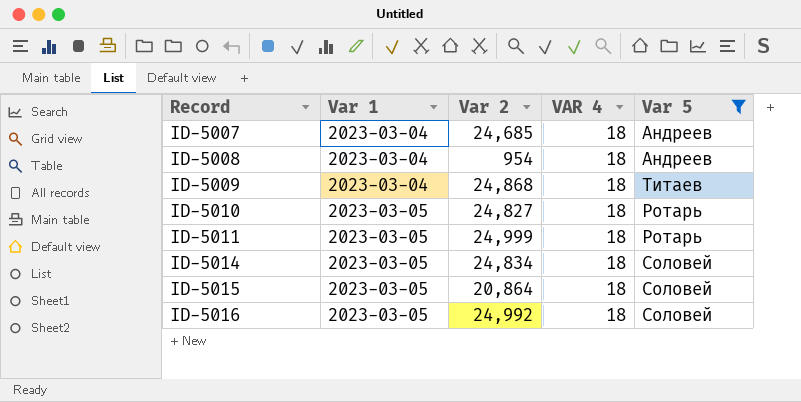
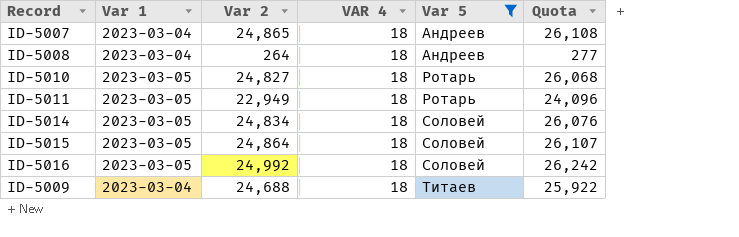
row order: Record ascending -> Var 5 ascending
column Quota | formula: none -> [Var 2] * 1.05
ID-5007 | Var 2: 24,685 -> 24,865
ID-5008 | Var 2: 954 -> 264
ID-5011 | Var 2: 24,999 -> 22,949
ID-5015 | Var 2: 20,864 -> 24,864
ID-5009 | Var 2: 24,868 -> 24,688

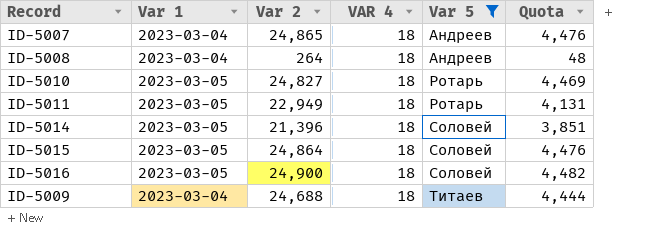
column Quota | formula: [Var 2] * 1.05 -> [Var 2] * 0.18
ID-5014 | Var 2: 24,834 -> 21,396
ID-5016 | Var 2: 24,992 -> 24,900

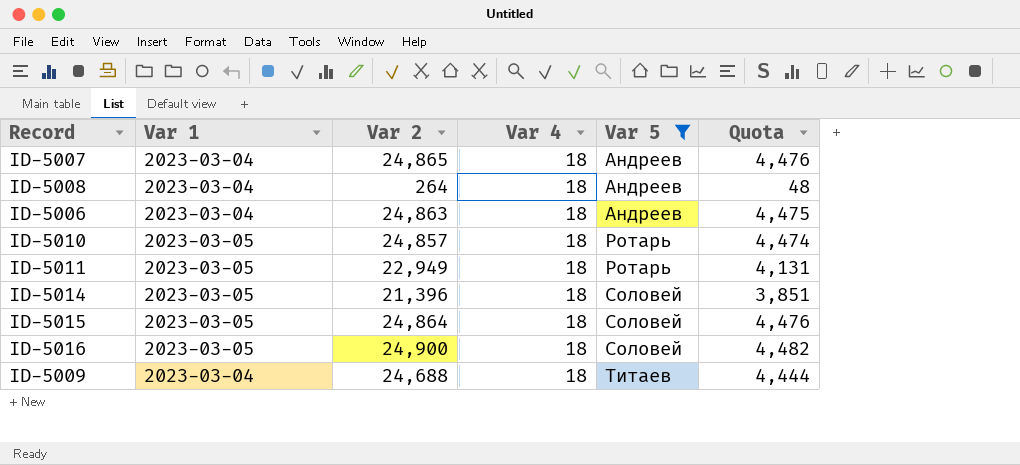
column name: VAR 4 -> Var 4
row ID-5006: none -> 2023-03-04 | 24,863 | 18 | Андреев | 4,475
ID-5010 | Var 2: 24,827 -> 24,857
ID-5010 | Quota: 4,469 -> 4,474

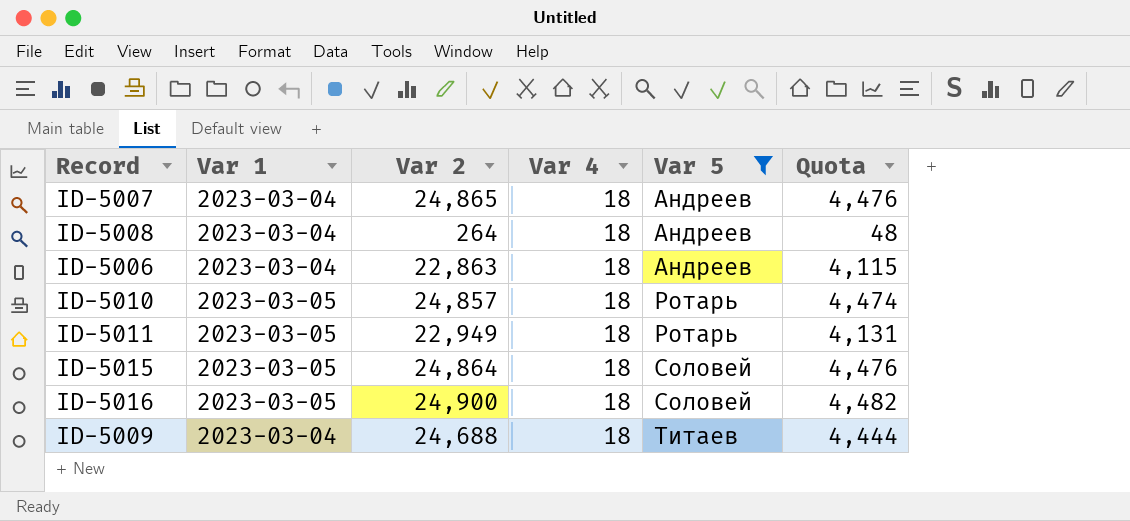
row ID-5014: 2023-03-05 | 21,396 | 18 | Соловей | 3,851 -> none
ID-5006 | Var 2: 24,863 -> 22,863
ID-5006 | Quota: 4,475 -> 4,115

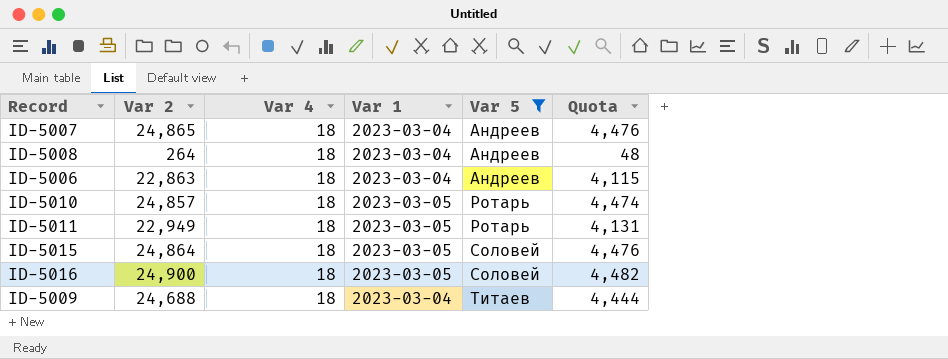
column Var 1 | position: 2 -> 4

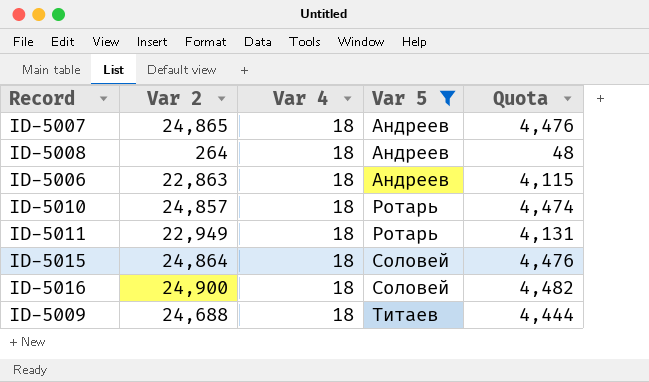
column Var 1 | position: 4 -> none

